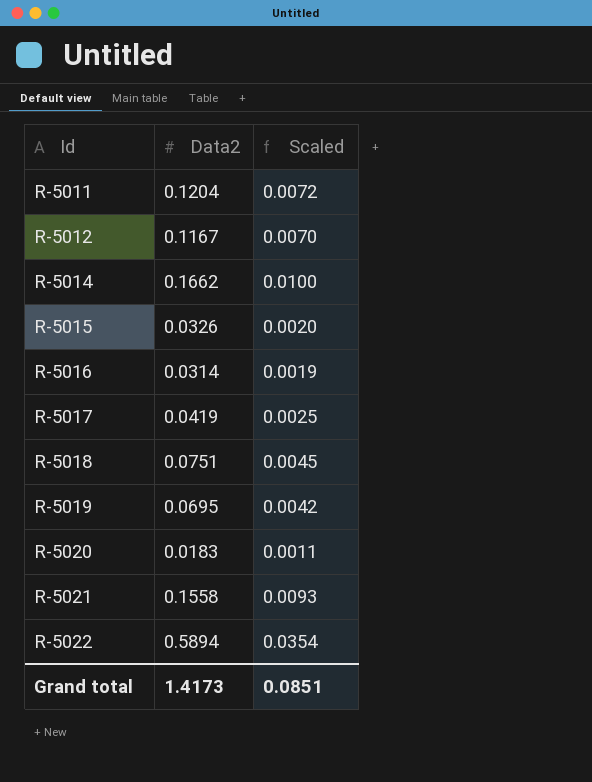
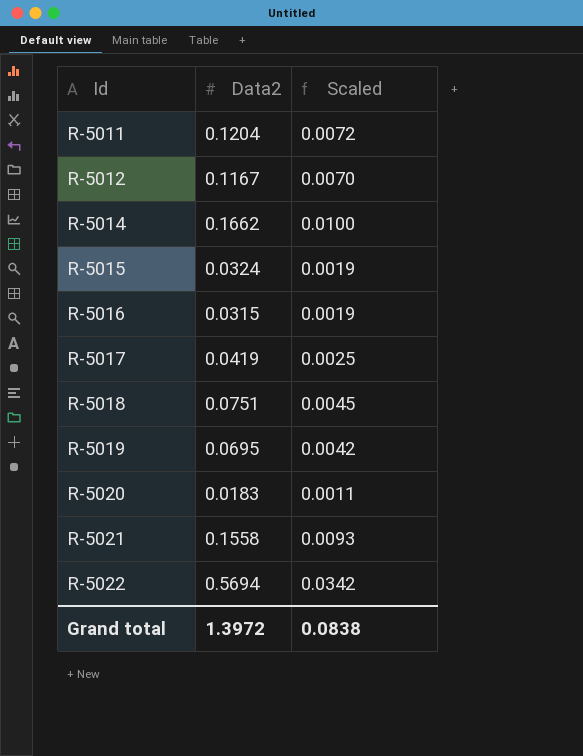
R-5015 | Data2: 0.0326 -> 0.0324
R-5015 | Scaled: 0.0020 -> 0.0019
R-5016 | Data2: 0.0314 -> 0.0315
R-5022 | Data2: 0.5894 -> 0.5694
R-5022 | Scaled: 0.0354 -> 0.0342
Grand total | Data2: 1.4173 -> 1.3972
Grand total | Scaled: 0.0851 -> 0.0838

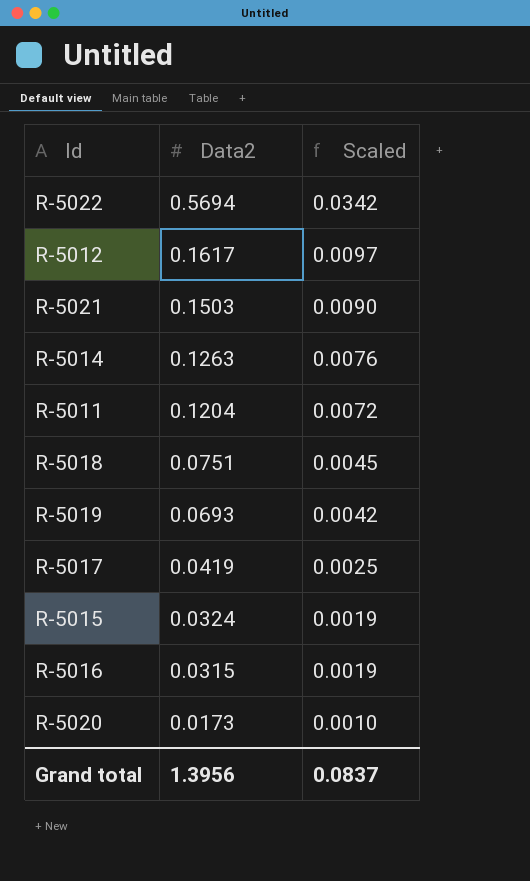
row order: Id ascending -> Data2 descending
R-5012 | Data2: 0.1167 -> 0.1617
R-5012 | Scaled: 0.0070 -> 0.0097
R-5021 | Data2: 0.1558 -> 0.1503
R-5021 | Scaled: 0.0093 -> 0.0090
R-5014 | Data2: 0.1662 -> 0.1263
R-5014 | Scaled: 0.0100 -> 0.0076
R-5019 | Data2: 0.0695 -> 0.0693
R-5020 | Data2: 0.0183 -> 0.0173
R-5020 | Scaled: 0.0011 -> 0.0010
Grand total | Data2: 1.3972 -> 1.3956
Grand total | Scaled: 0.0838 -> 0.0837

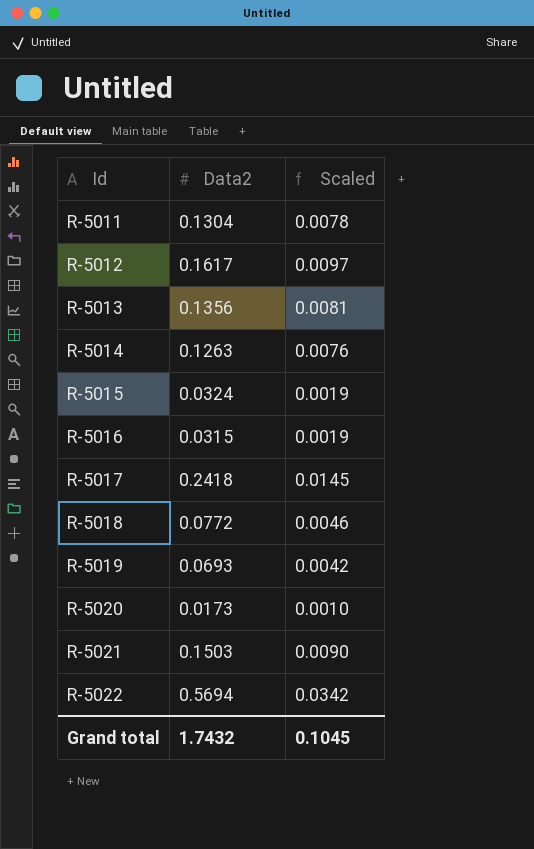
row order: Data2 descending -> Id ascending
R-5011 | Data2: 0.1204 -> 0.1304
R-5011 | Scaled: 0.0072 -> 0.0078
row R-5013: none -> 0.1356 | 0.0081
R-5017 | Data2: 0.0419 -> 0.2418
R-5017 | Scaled: 0.0025 -> 0.0145
R-5018 | Data2: 0.0751 -> 0.0772
R-5018 | Scaled: 0.0045 -> 0.0046
Grand total | Data2: 1.3956 -> 1.7432
Grand total | Scaled: 0.0837 -> 0.1045

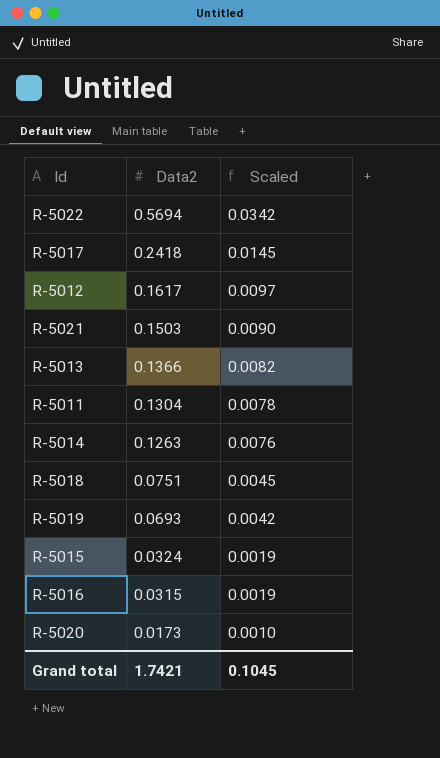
row order: Id ascending -> Data2 descending
R-5013 | Data2: 0.1356 -> 0.1366
R-5013 | Scaled: 0.0081 -> 0.0082
R-5018 | Data2: 0.0772 -> 0.0751
R-5018 | Scaled: 0.0046 -> 0.0045
Grand total | Data2: 1.7432 -> 1.7421

